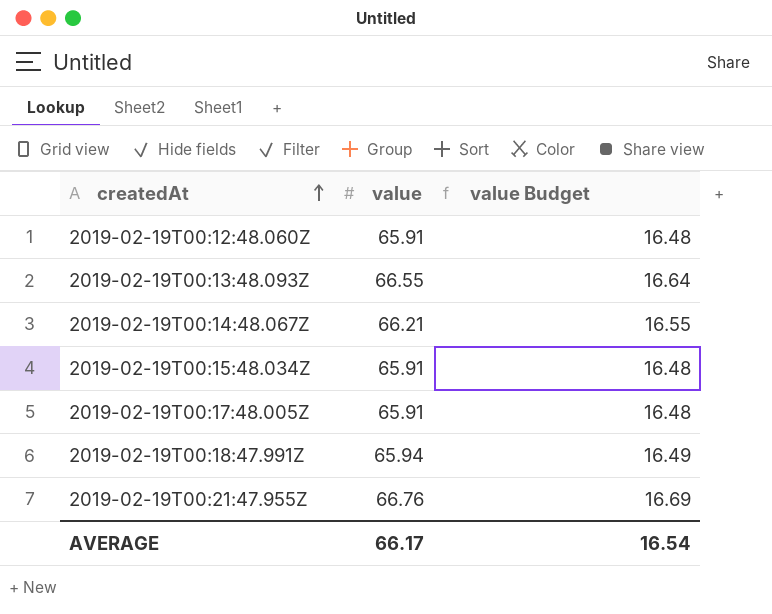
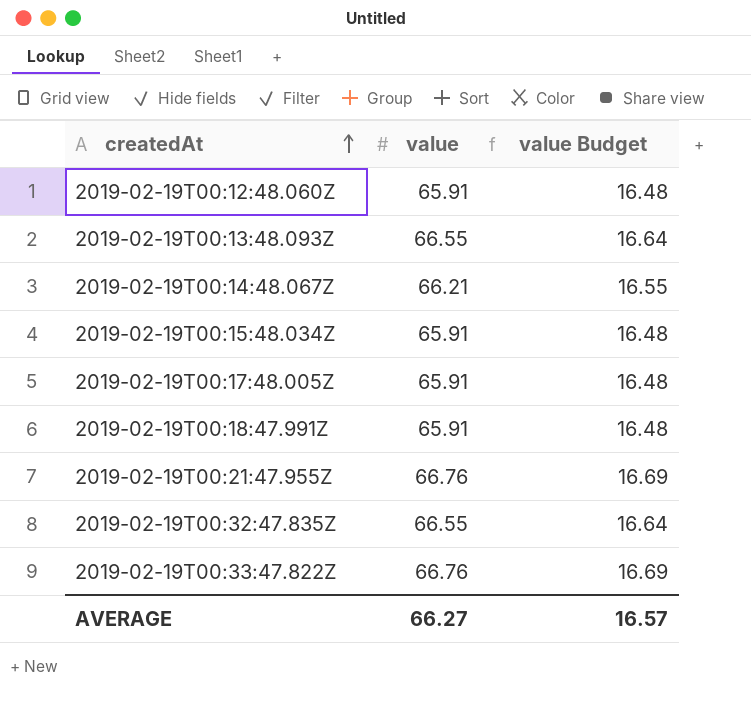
2019-02-19T00:18:47.991Z | value: 65.94 -> 65.91
2019-02-19T00:18:47.991Z | value Budget: 16.49 -> 16.48
row 2019-02-19T00:32:47.835Z: none -> 66.55 | 16.64
row 2019-02-19T00:33:47.822Z: none -> 66.76 | 16.69
AVERAGE | value: 66.17 -> 66.27
AVERAGE | value Budget: 16.54 -> 16.57

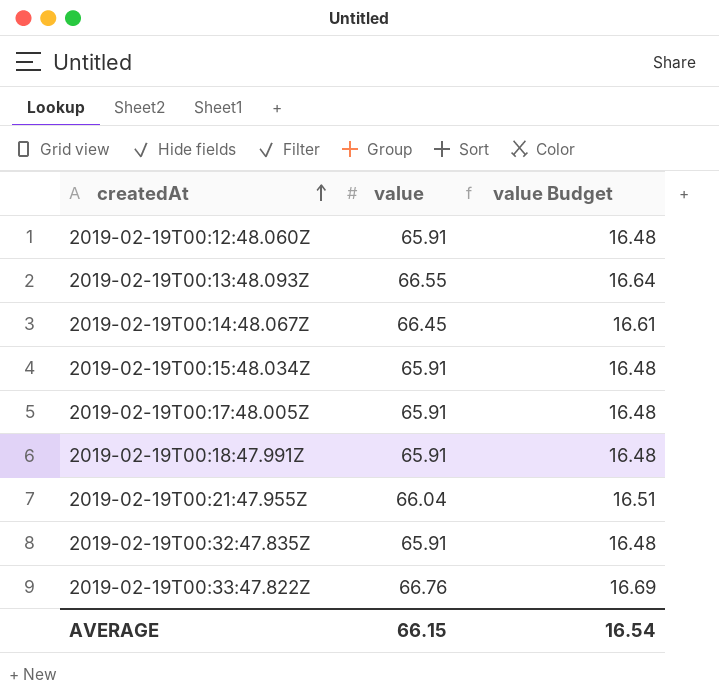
2019-02-19T00:14:48.067Z | value: 66.21 -> 66.45
2019-02-19T00:14:48.067Z | value Budget: 16.55 -> 16.61
2019-02-19T00:21:47.955Z | value: 66.76 -> 66.04
2019-02-19T00:21:47.955Z | value Budget: 16.69 -> 16.51
2019-02-19T00:32:47.835Z | value: 66.55 -> 65.91
2019-02-19T00:32:47.835Z | value Budget: 16.64 -> 16.48
AVERAGE | value: 66.27 -> 66.15
AVERAGE | value Budget: 16.57 -> 16.54

